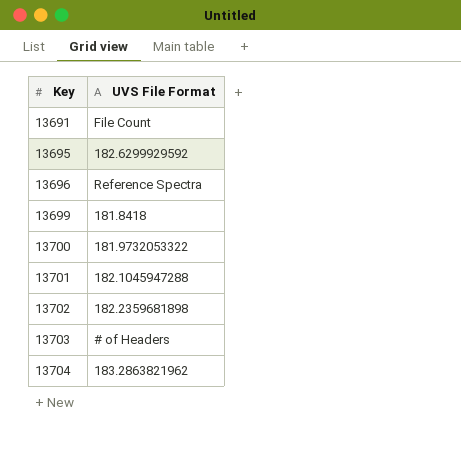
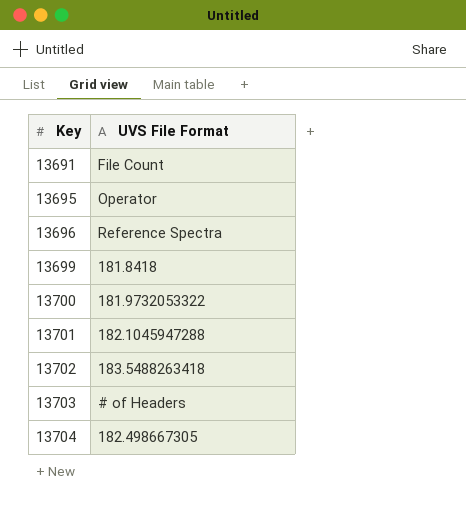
13695 | UVS File Format: 182.6299929592 -> Operator
13702 | UVS File Format: 182.2359681898 -> 183.5488263418
13704 | UVS File Format: 183.2863821962 -> 182.498667305

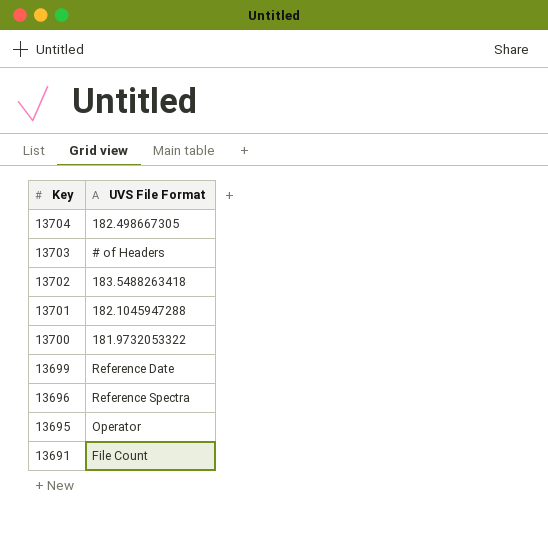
row order: Key ascending -> Key descending
13699 | UVS File Format: 181.8418 -> Reference Date

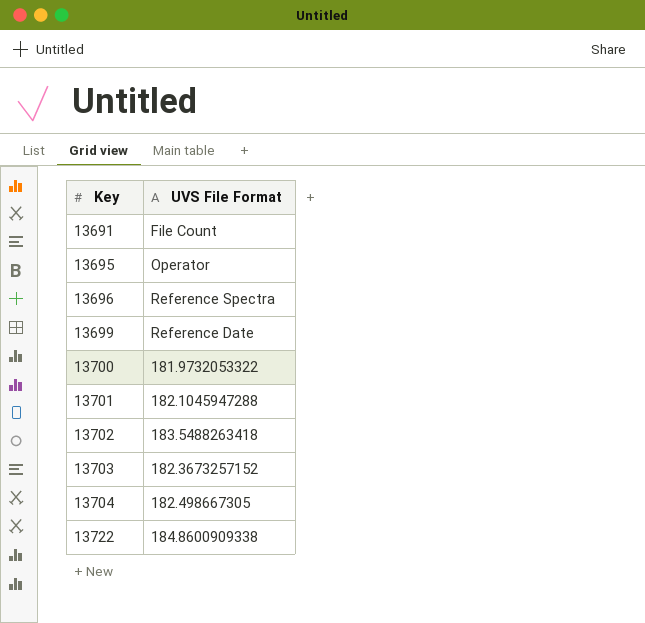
row order: Key descending -> Key ascending
13703 | UVS File Format: # of Headers -> 182.3673257152
row 13722: none -> 184.8600909338

